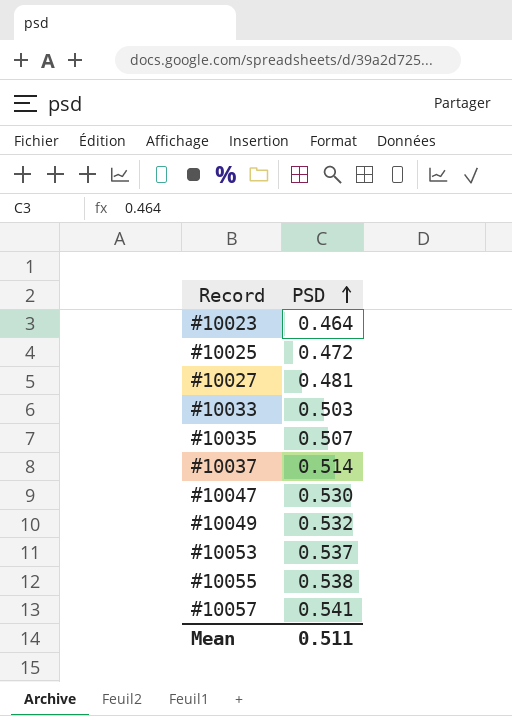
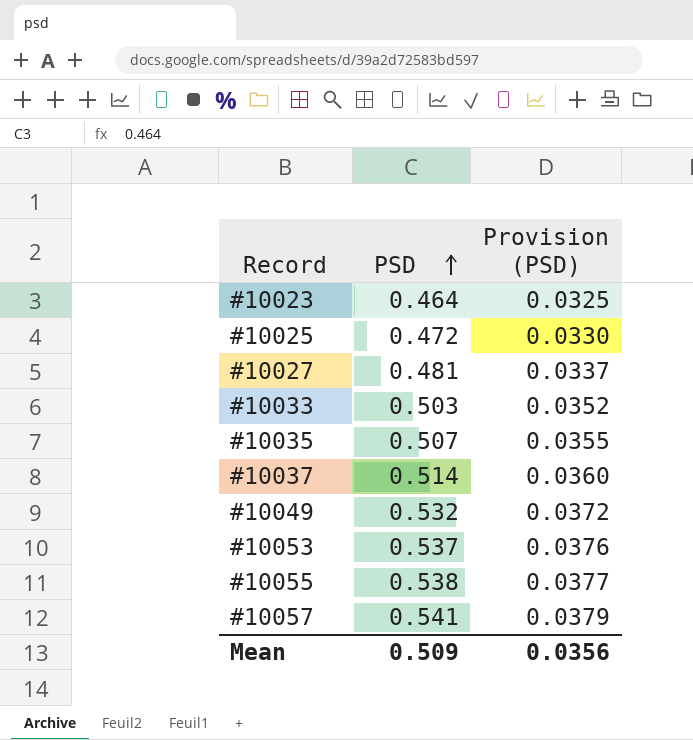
column Provision (PSD) | formula: none -> [PSD] * 0.07
row #10047: 0.530 -> none
Mean | PSD: 0.511 -> 0.509

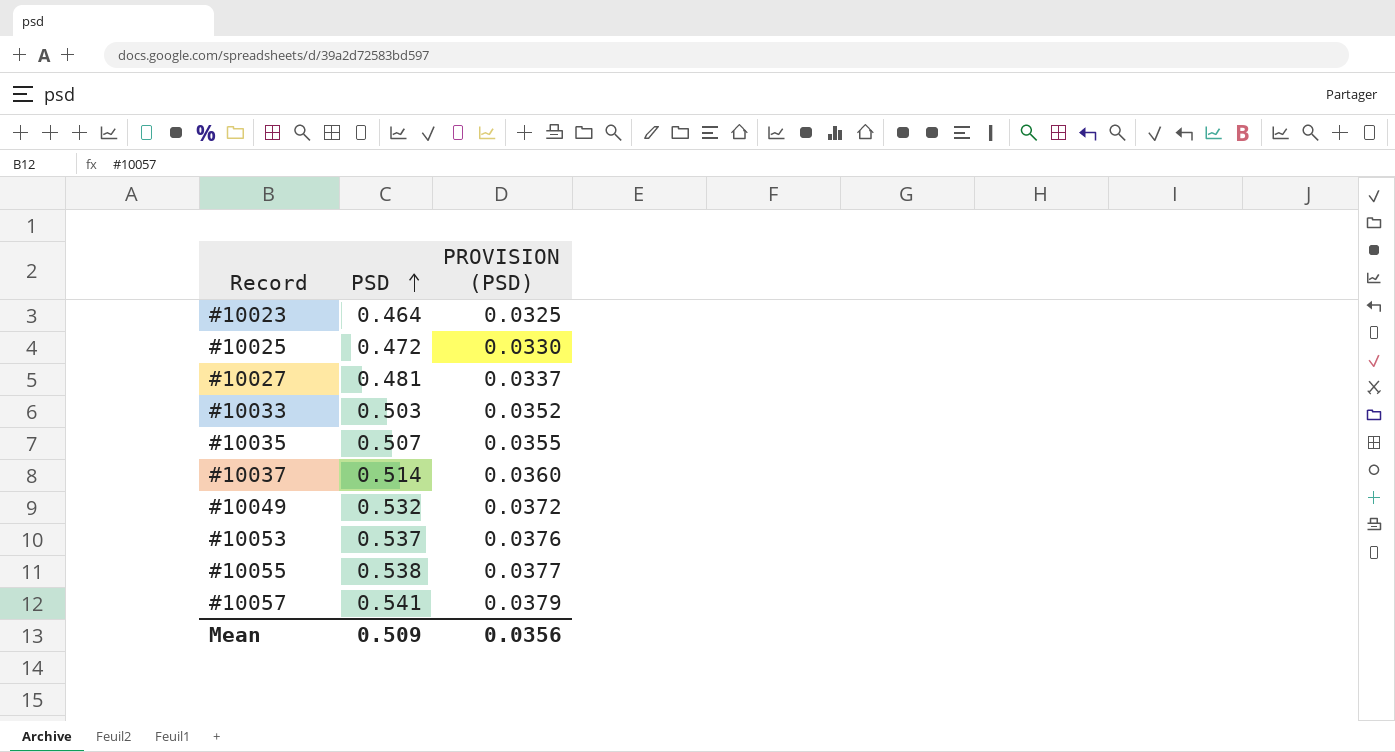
column name: Provision (PSD) -> PROVISION (PSD)

